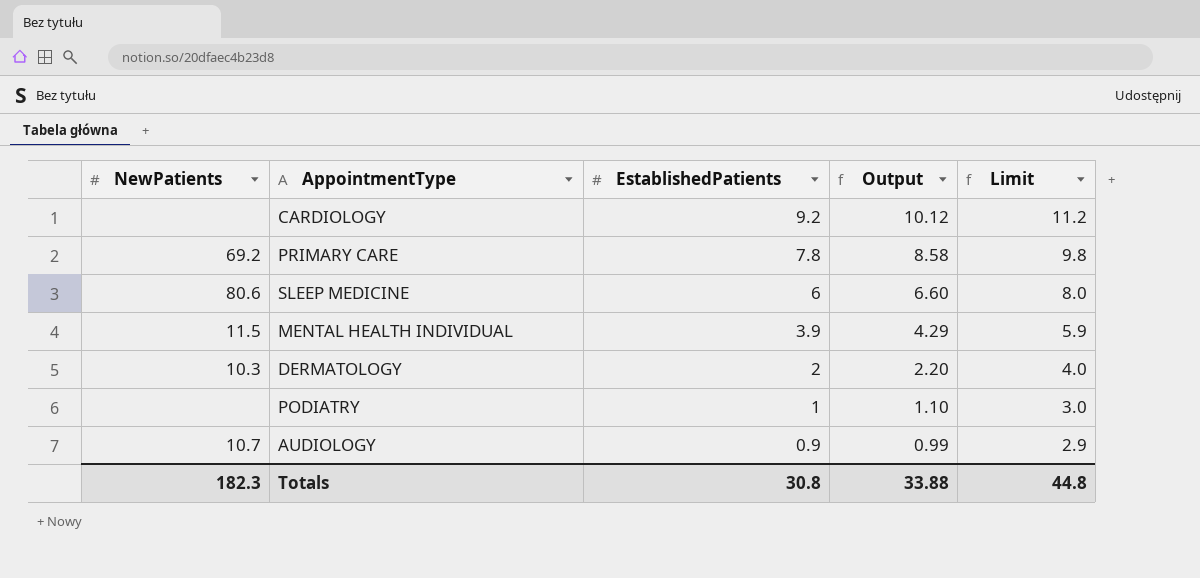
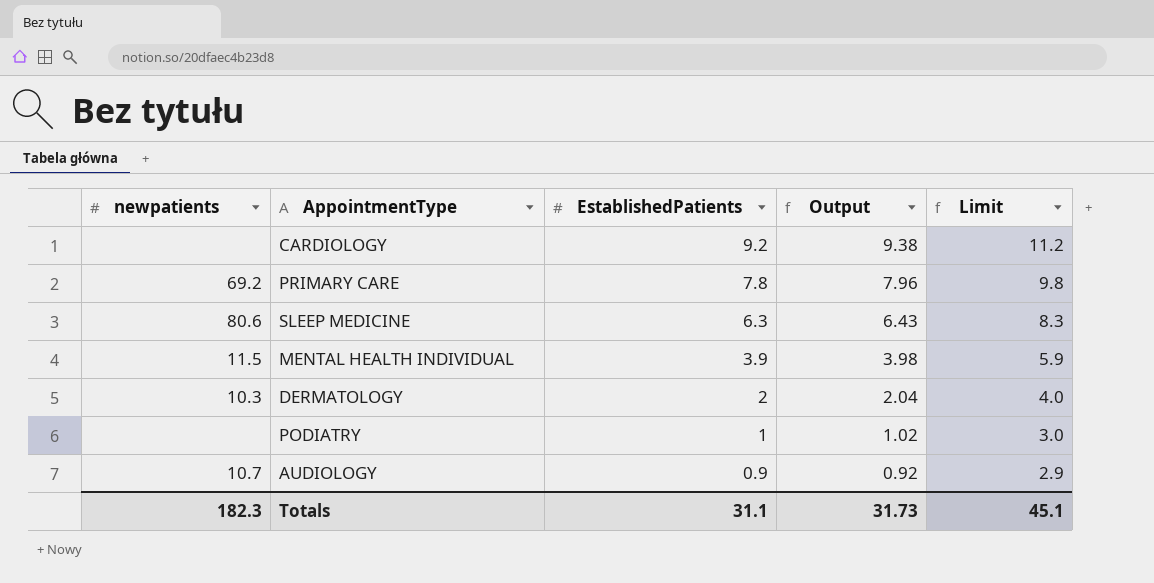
column name: NewPatients -> newpatients
column Output | formula: [EstablishedPatients] * 1.1 -> [EstablishedPatients] * 1.02
SLEEP MEDICINE | EstablishedPatients: 6 -> 6.3
SLEEP MEDICINE | Limit: 8.0 -> 8.3
Totals | EstablishedPatients: 30.8 -> 31.1
Totals | Output: 33.88 -> 31.73
Totals | Limit: 44.8 -> 45.1

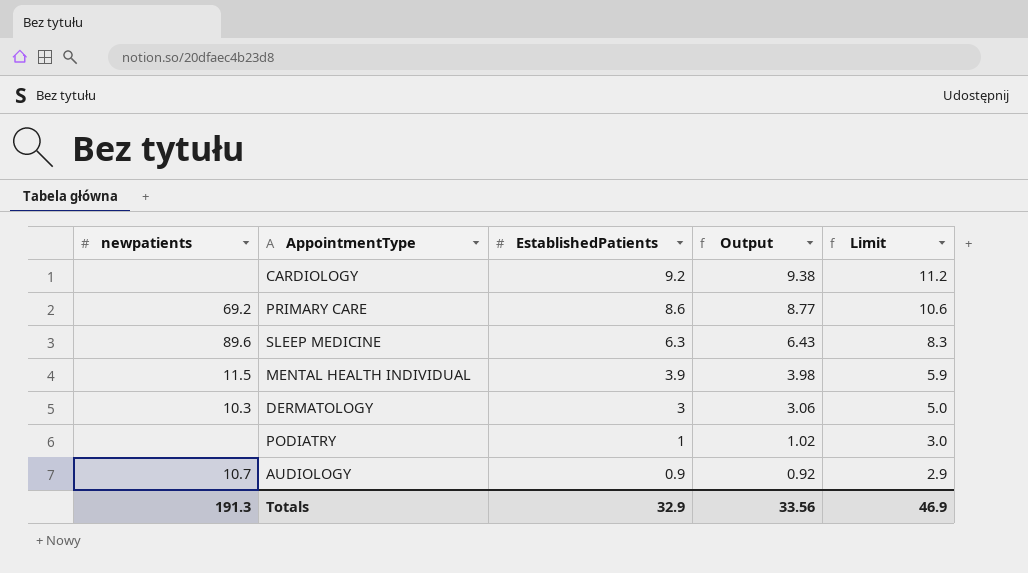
PRIMARY CARE | EstablishedPatients: 7.8 -> 8.6
PRIMARY CARE | Output: 7.96 -> 8.77
PRIMARY CARE | Limit: 9.8 -> 10.6
SLEEP MEDICINE | newpatients: 80.6 -> 89.6
DERMATOLOGY | EstablishedPatients: 2 -> 3
DERMATOLOGY | Output: 2.04 -> 3.06
DERMATOLOGY | Limit: 4.0 -> 5.0
Totals | newpatients: 182.3 -> 191.3
Totals | EstablishedPatients: 31.1 -> 32.9
Totals | Output: 31.73 -> 33.56
Totals | Limit: 45.1 -> 46.9

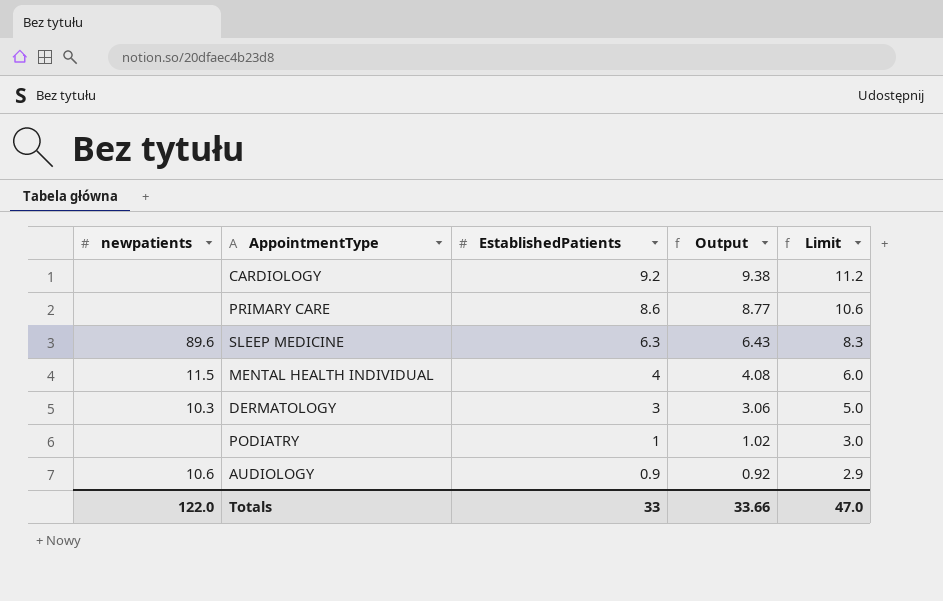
PRIMARY CARE | newpatients: 69.2 -> none
MENTAL HEALTH INDIVIDUAL | EstablishedPatients: 3.9 -> 4
MENTAL HEALTH INDIVIDUAL | Output: 3.98 -> 4.08
MENTAL HEALTH INDIVIDUAL | Limit: 5.9 -> 6.0
AUDIOLOGY | newpatients: 10.7 -> 10.6
Totals | newpatients: 191.3 -> 122.0
Totals | EstablishedPatients: 32.9 -> 33
Totals | Output: 33.56 -> 33.66
Totals | Limit: 46.9 -> 47.0

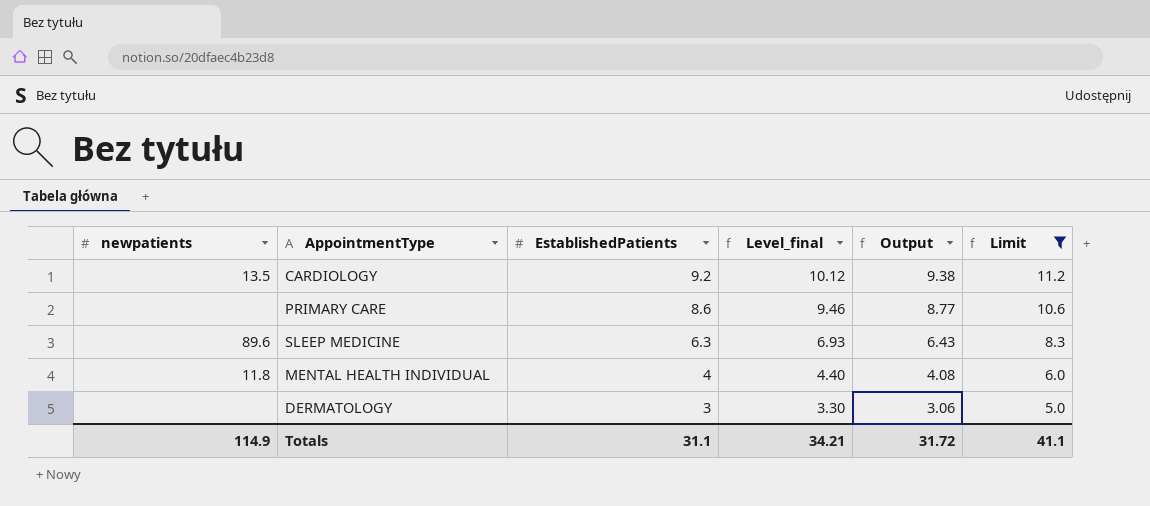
filter: none -> Limit >= 5.0
column Level_final | formula: none -> [EstablishedPatients] * 1.1
CARDIOLOGY | newpatients: none -> 13.5
MENTAL HEALTH INDIVIDUAL | newpatients: 11.5 -> 11.8
DERMATOLOGY | newpatients: 10.3 -> none
Totals | newpatients: 122.0 -> 114.9
Totals | EstablishedPatients: 33 -> 31.1
Totals | Output: 33.66 -> 31.72
Totals | Limit: 47.0 -> 41.1

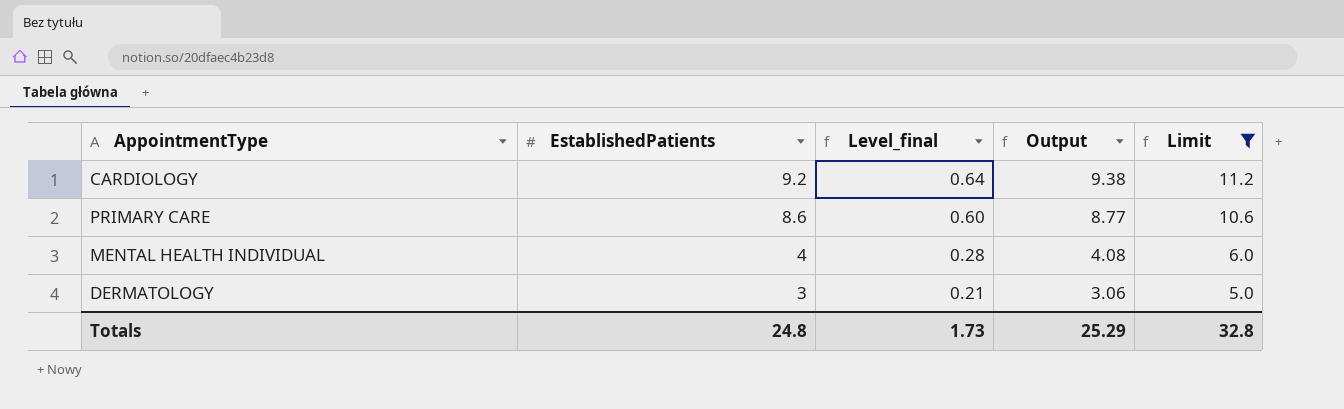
column newpatients | position: 1 -> none
column Level_final | formula: [EstablishedPatients] * 1.1 -> [EstablishedPatients] * 0.07
row SLEEP MEDICINE: 89.6 | 6.3 | 6.93 | 6.43 | 8.3 -> none
Totals | EstablishedPatients: 31.1 -> 24.8
Totals | Level_final: 34.21 -> 1.73
Totals | Output: 31.72 -> 25.29
Totals | Limit: 41.1 -> 32.8

